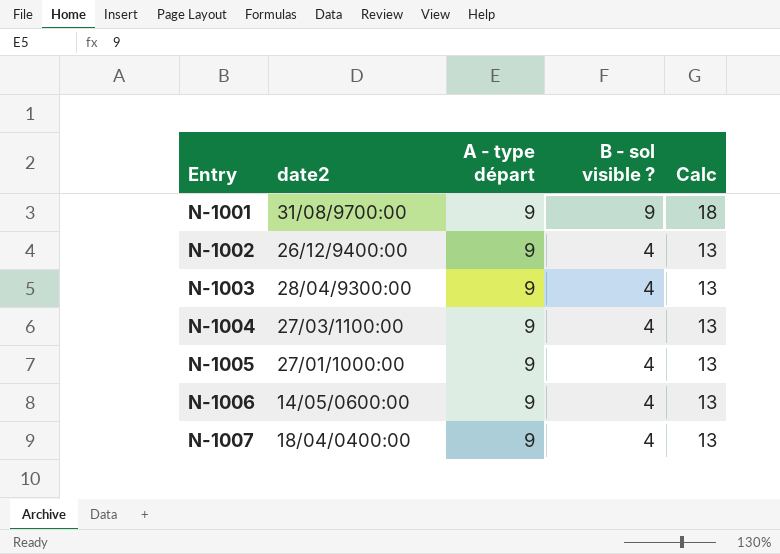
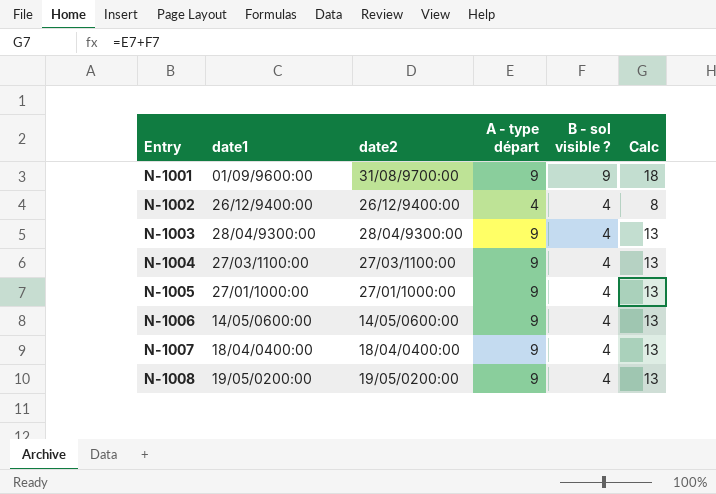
column date1 | position: none -> 2
N-1002 | A - type départ: 9 -> 4
N-1002 | Calc: 13 -> 8
row N-1008: none -> 19/05/0200:00 | 19/05/0200:00 | 9 | 4 | 13

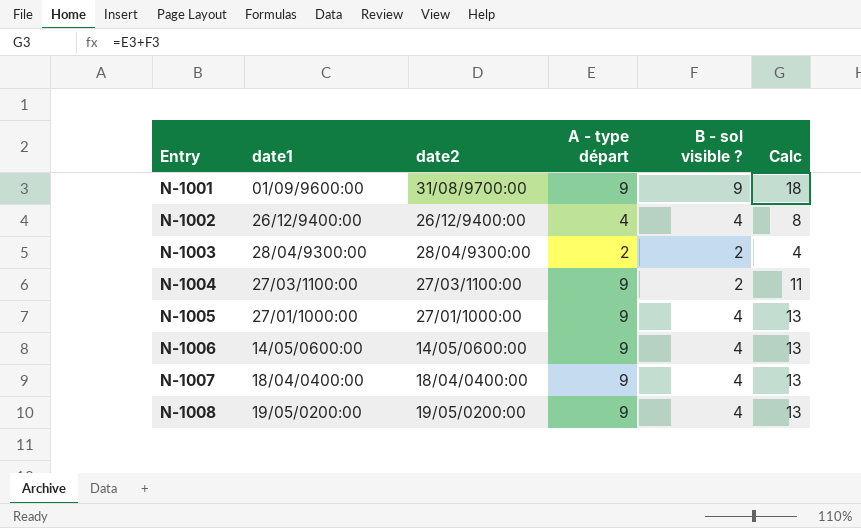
N-1003 | A - type départ: 9 -> 2
N-1003 | B - sol visible ?: 4 -> 2
N-1003 | Calc: 13 -> 4
N-1004 | B - sol visible ?: 4 -> 2
N-1004 | Calc: 13 -> 11

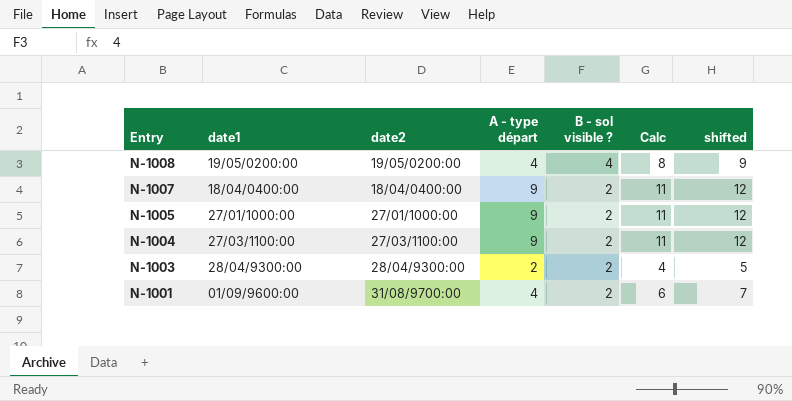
row order: Entry ascending -> Entry descending
column shifted | formula: none -> [Calc] + 1
row N-1002: 26/12/9400:00 | 26/12/9400:00 | 4 | 4 | 8 -> none
row N-1006: 14/05/0600:00 | 14/05/0600:00 | 9 | 4 | 13 -> none
N-1008 | A - type départ: 9 -> 4
N-1008 | Calc: 13 -> 8
N-1007 | B - sol visible ?: 4 -> 2
N-1007 | Calc: 13 -> 11
N-1005 | B - sol visible ?: 4 -> 2
N-1005 | Calc: 13 -> 11
N-1001 | A - type départ: 9 -> 4
N-1001 | B - sol visible ?: 9 -> 2
N-1001 | Calc: 18 -> 6

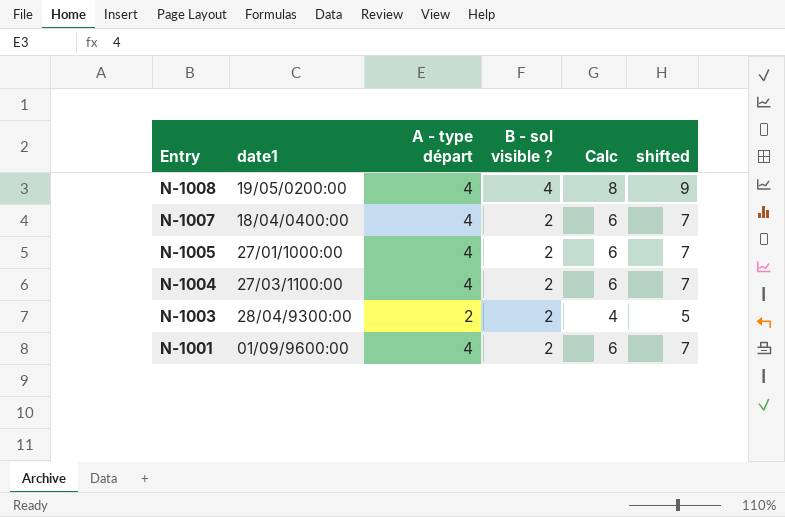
column date2 | position: 3 -> none
N-1007 | A - type départ: 9 -> 4
N-1007 | Calc: 11 -> 6
N-1007 | shifted: 12 -> 7
N-1005 | A - type départ: 9 -> 4
N-1005 | Calc: 11 -> 6
N-1005 | shifted: 12 -> 7
N-1004 | A - type départ: 9 -> 4
N-1004 | Calc: 11 -> 6
N-1004 | shifted: 12 -> 7

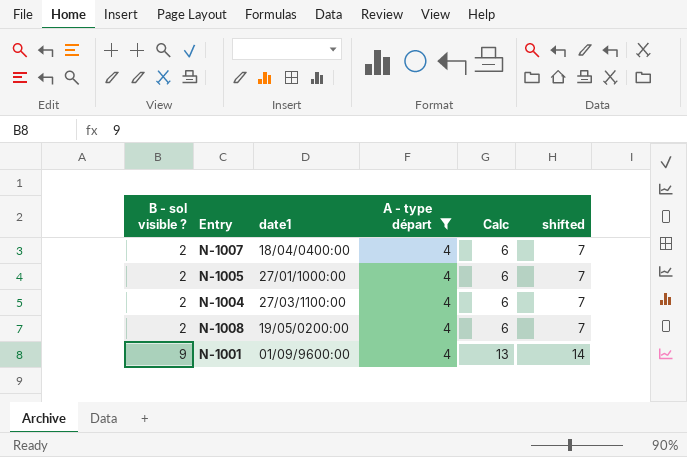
filter: none -> A - type départ = 4
row order: Entry descending -> B - sol visible ? ascending
column B - sol visible ? | position: 4 -> 1
N-1008 | B - sol visible ?: 4 -> 2
N-1008 | Calc: 8 -> 6
N-1008 | shifted: 9 -> 7
N-1001 | B - sol visible ?: 2 -> 9
N-1001 | Calc: 6 -> 13
N-1001 | shifted: 7 -> 14

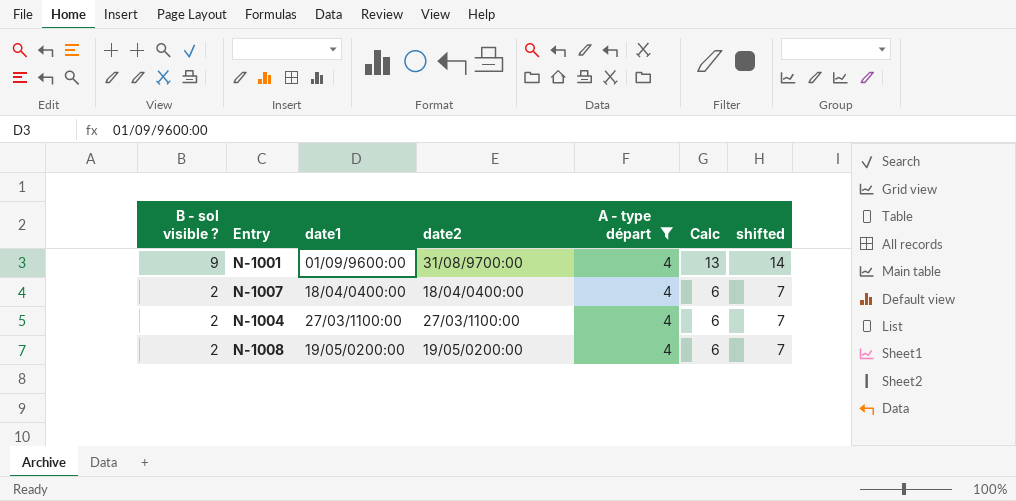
row order: B - sol visible ? ascending -> B - sol visible ? descending
column date2 | position: none -> 4
row N-1005: 2 | 27/01/1000:00 | 4 | 6 | 7 -> none

